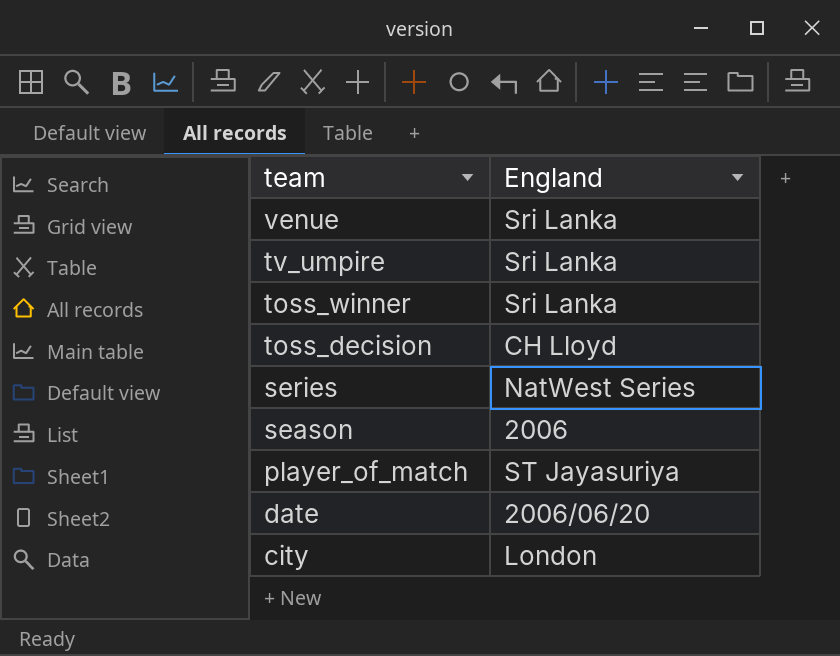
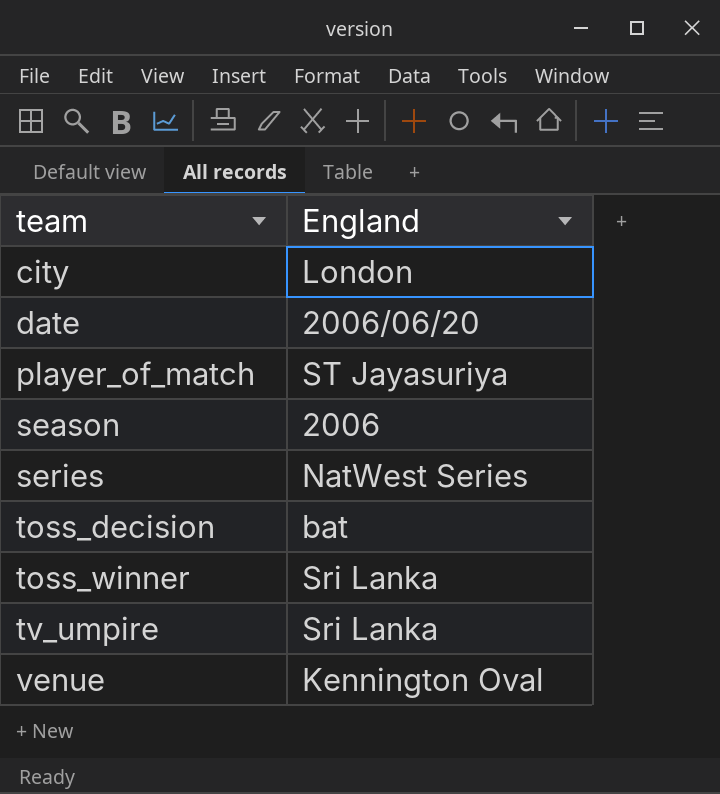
row order: team descending -> team ascending
toss_decision | England: CH Lloyd -> bat
venue | England: Sri Lanka -> Kennington Oval

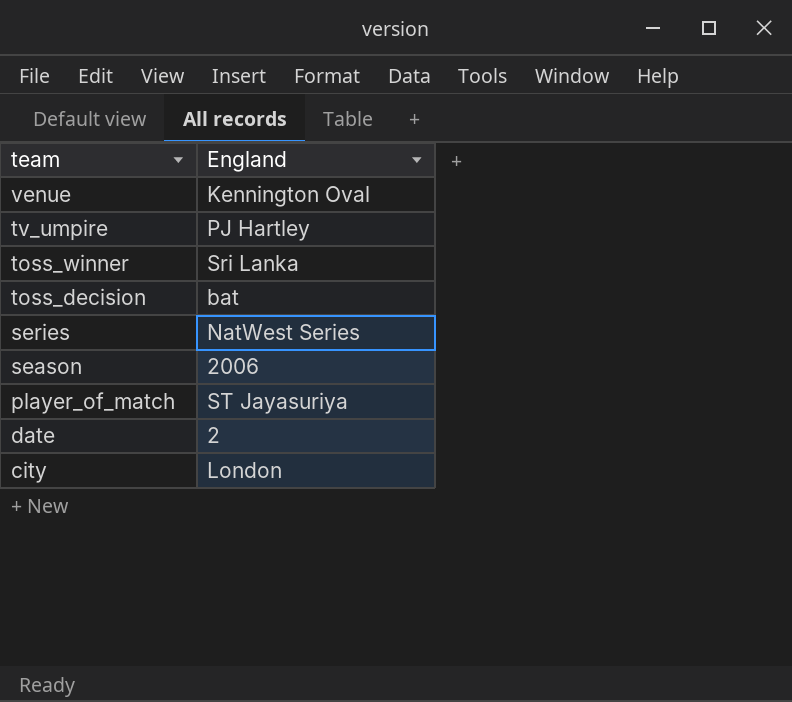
row order: team ascending -> team descending
tv_umpire | England: Sri Lanka -> PJ Hartley
date | England: 2006/06/20 -> 2

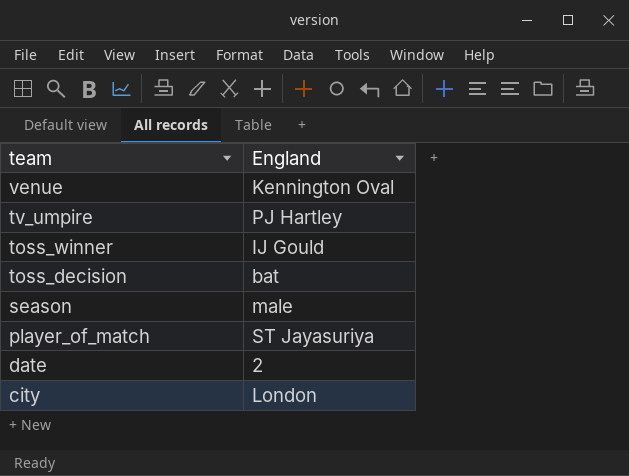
row series: NatWest Series -> none
toss_winner | England: Sri Lanka -> IJ Gould
season | England: 2006 -> male

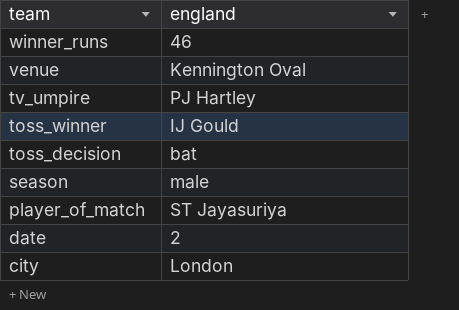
column name: England -> england
row winner_runs: none -> 46

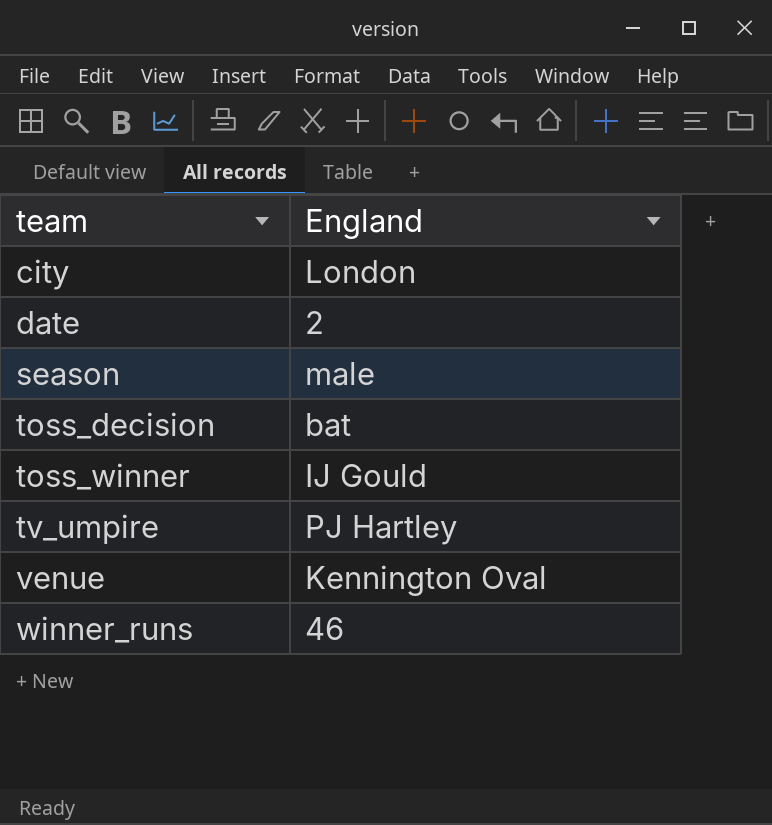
row order: team descending -> team ascending
column name: england -> England
row player_of_match: ST Jayasuriya -> none

